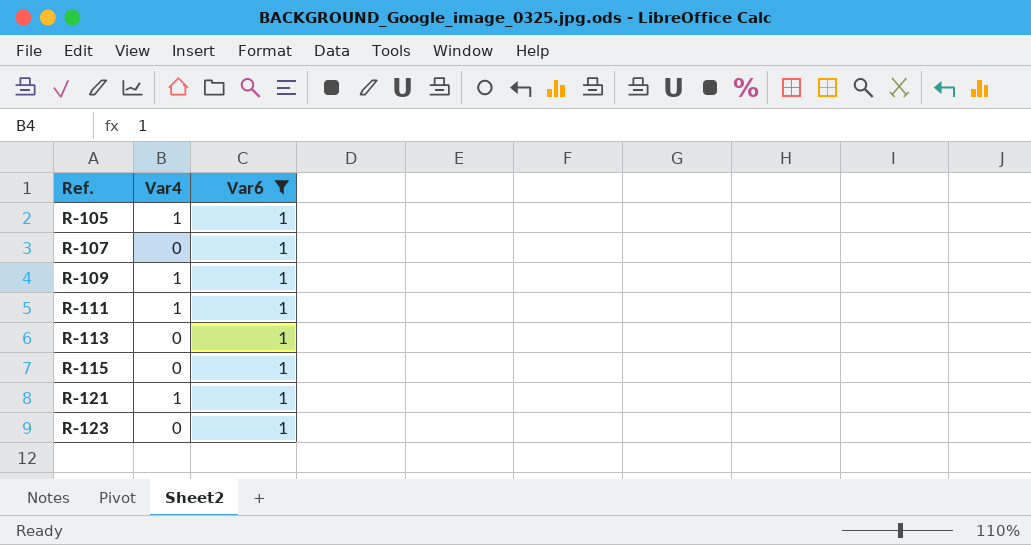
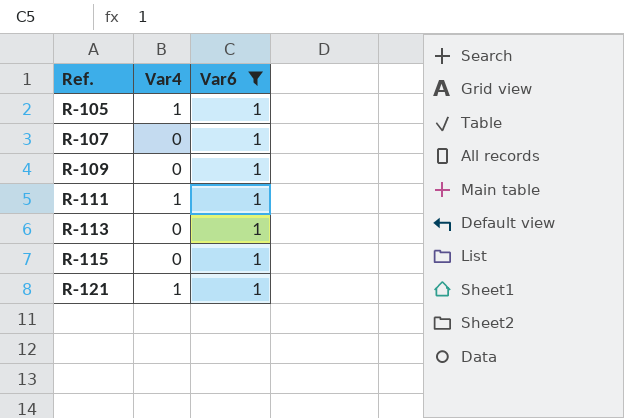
row R-123: 0 | 1 -> none
R-109 | Var4: 1 -> 0

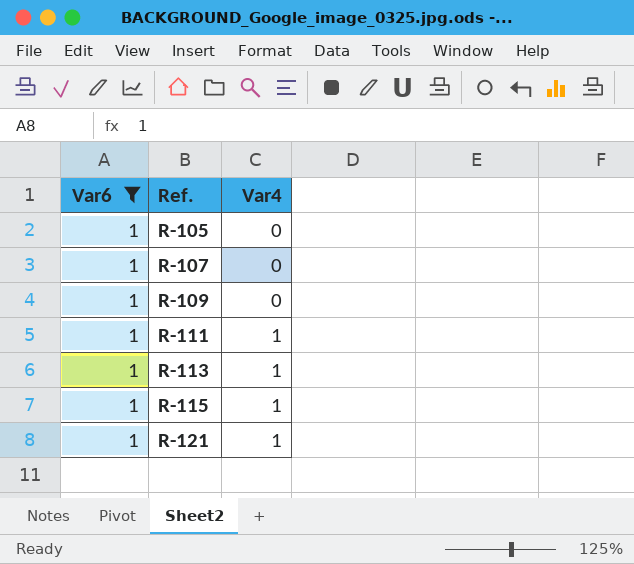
column Var6 | position: 3 -> 1
R-105 | Var4: 1 -> 0
R-113 | Var4: 0 -> 1
R-115 | Var4: 0 -> 1

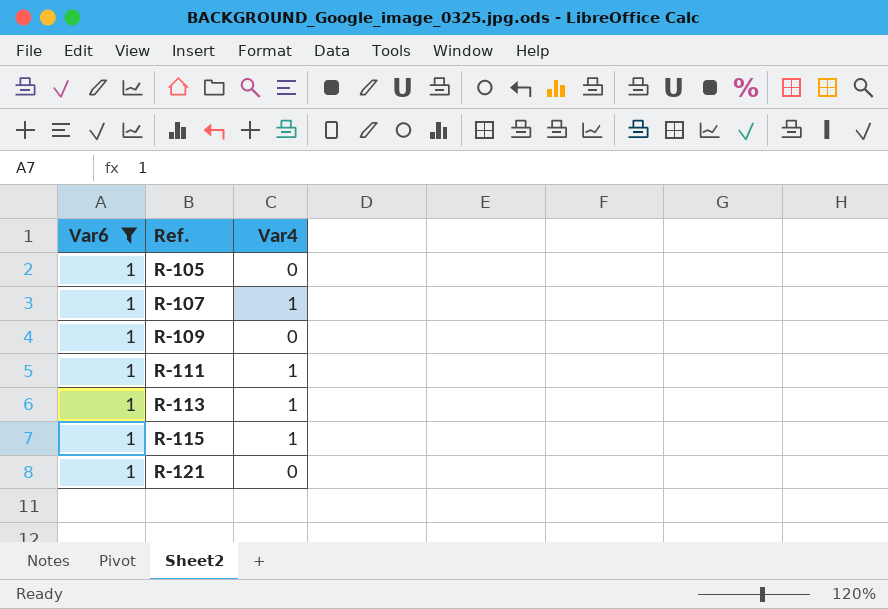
R-107 | Var4: 0 -> 1
R-121 | Var4: 1 -> 0

